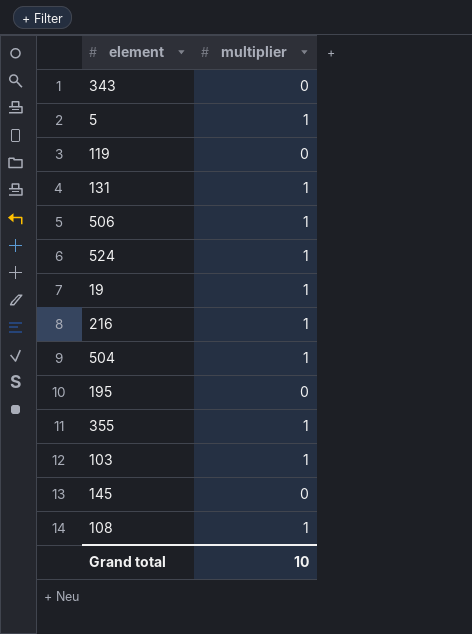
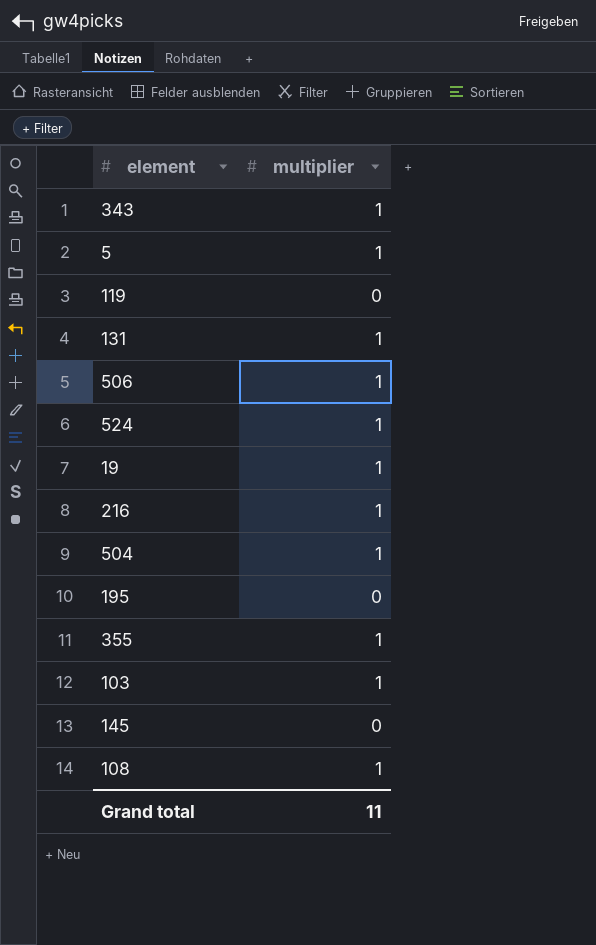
343 | multiplier: 0 -> 1
Grand total | multiplier: 10 -> 11

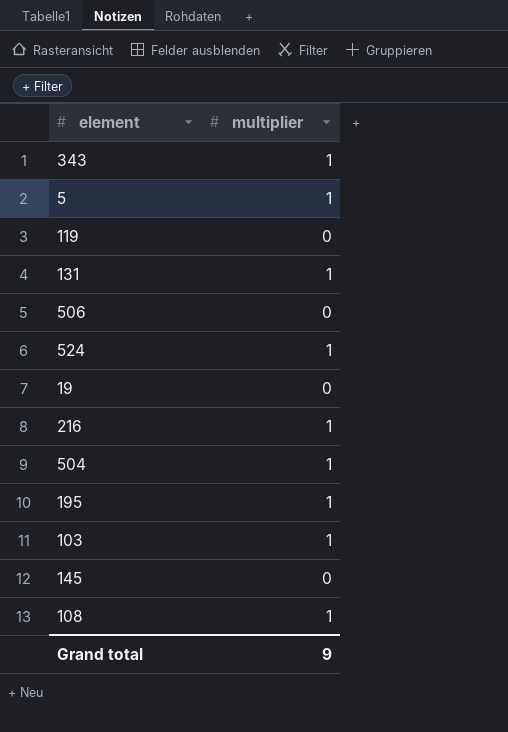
row 355: 1 -> none
506 | multiplier: 1 -> 0
19 | multiplier: 1 -> 0
195 | multiplier: 0 -> 1
Grand total | multiplier: 11 -> 9

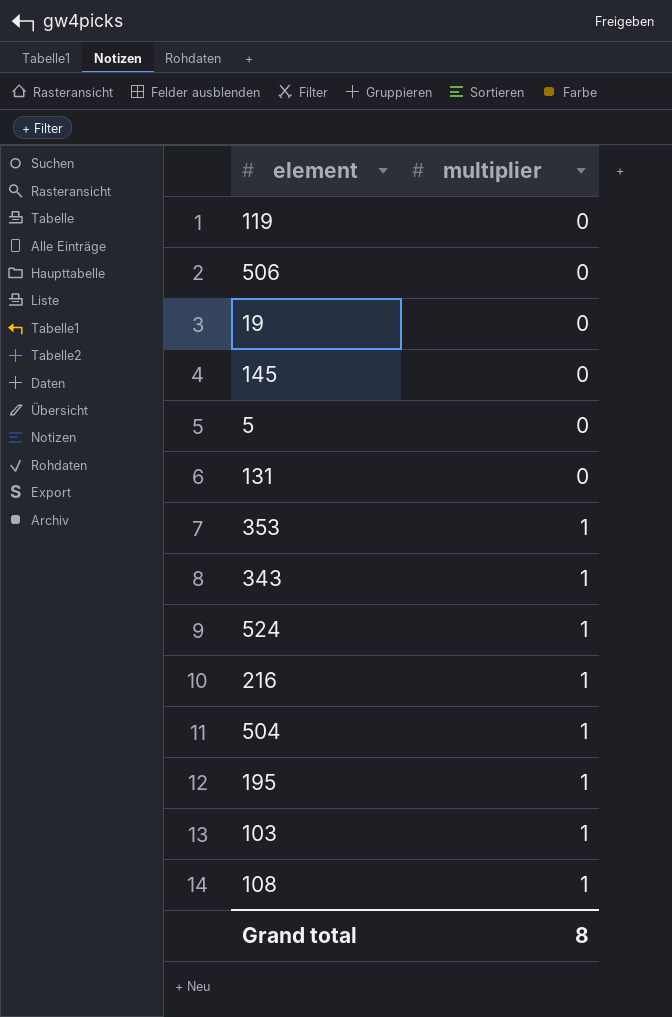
row order: none -> multiplier ascending
5 | multiplier: 1 -> 0
131 | multiplier: 1 -> 0
row 353: none -> 1
Grand total | multiplier: 9 -> 8

